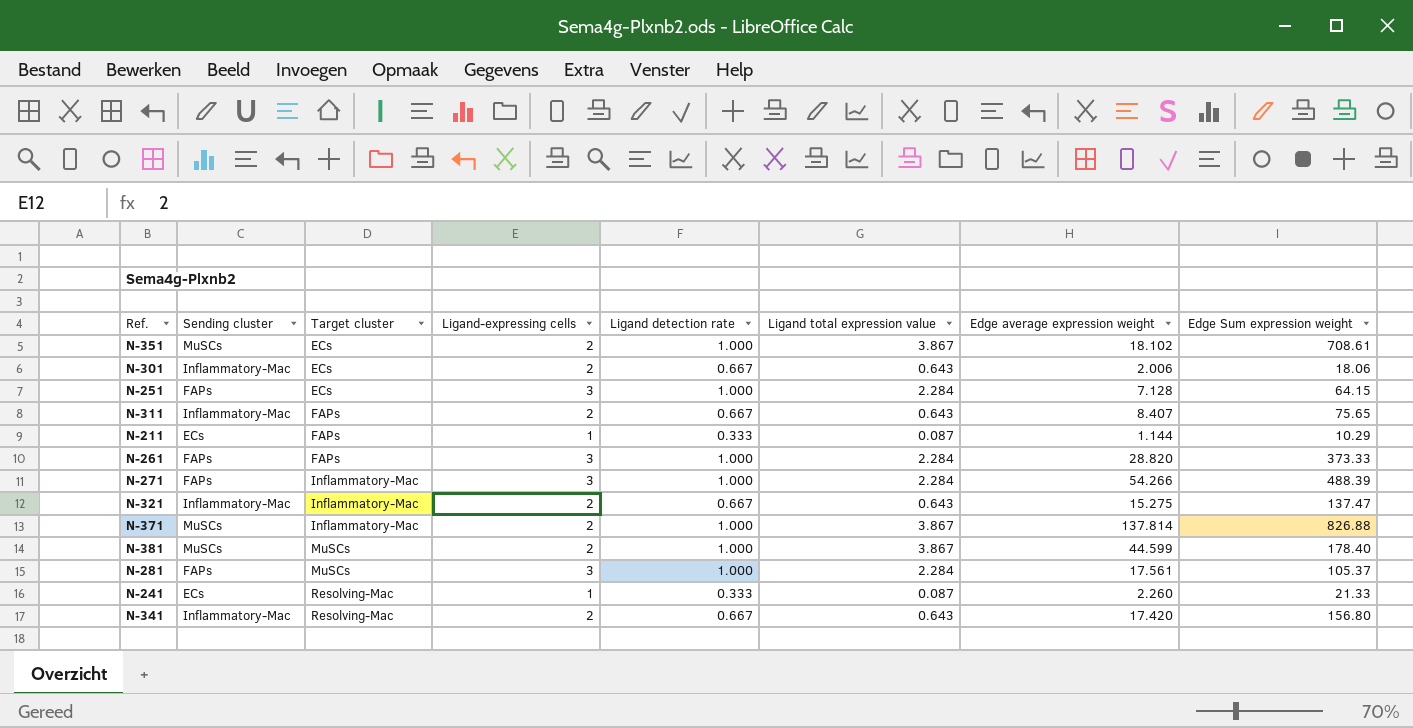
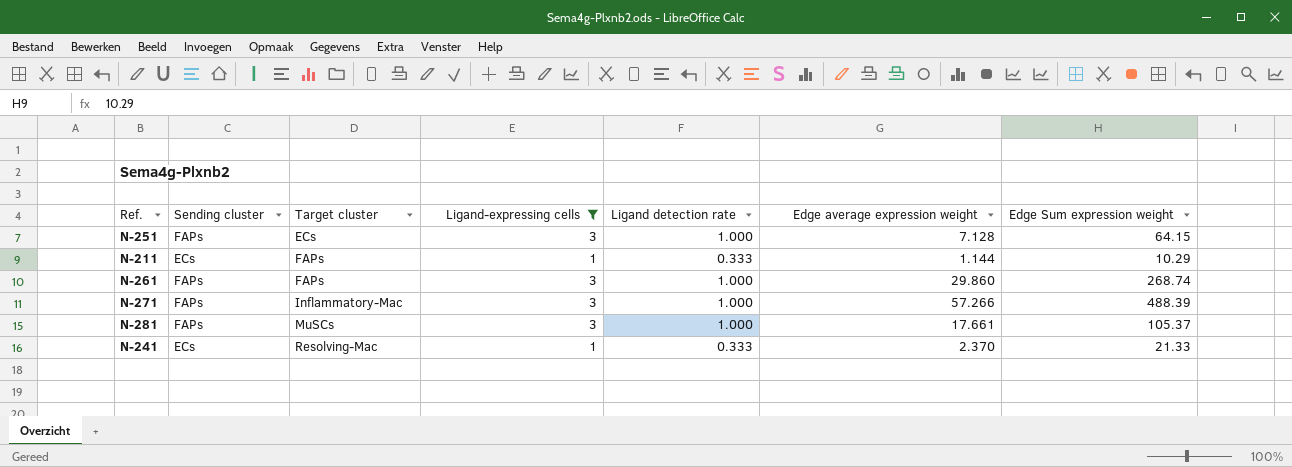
filter: none -> Ligand-expressing cells != 2
column Ligand total expression value | position: 6 -> none
N-261 | Edge average expression weight: 28.820 -> 29.860
N-261 | Edge Sum expression weight: 373.33 -> 268.74
N-271 | Edge average expression weight: 54.266 -> 57.266
N-281 | Edge average expression weight: 17.561 -> 17.661
N-241 | Edge average expression weight: 2.260 -> 2.370

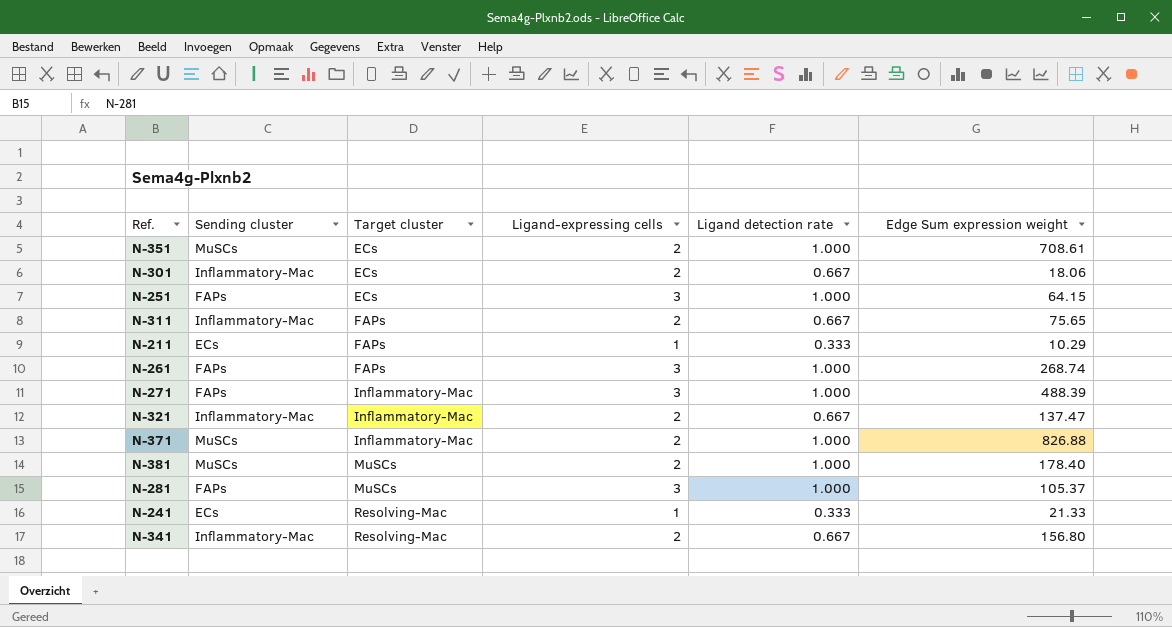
filter: Ligand-expressing cells != 2 -> none
column Edge average expression weight | position: 6 -> none

